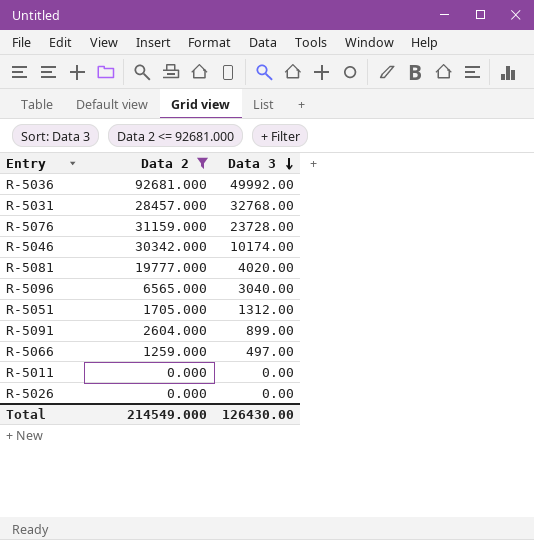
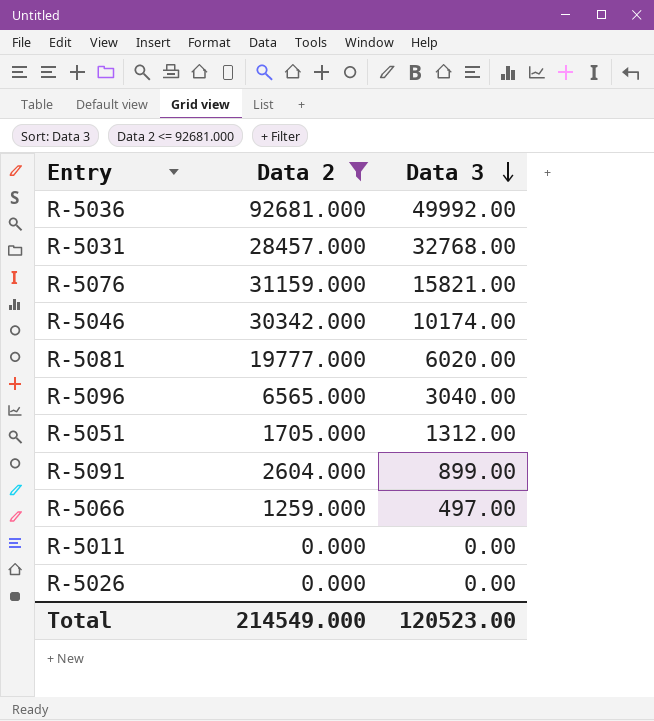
R-5076 | Data 3: 23728.00 -> 15821.00
R-5081 | Data 3: 4020.00 -> 6020.00
Total | Data 3: 126430.00 -> 120523.00

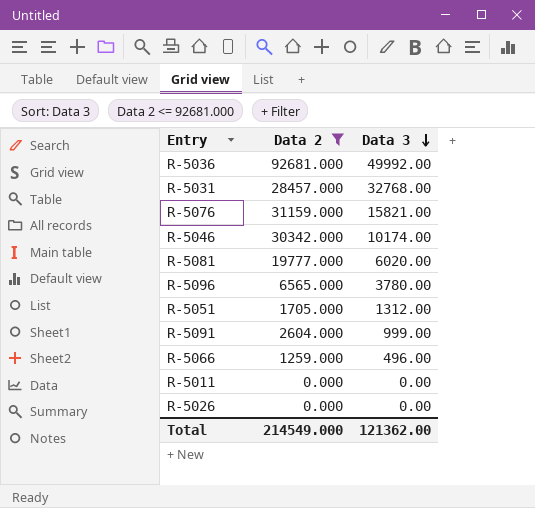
R-5096 | Data 3: 3040.00 -> 3780.00
R-5091 | Data 3: 899.00 -> 999.00
R-5066 | Data 3: 497.00 -> 496.00
Total | Data 3: 120523.00 -> 121362.00

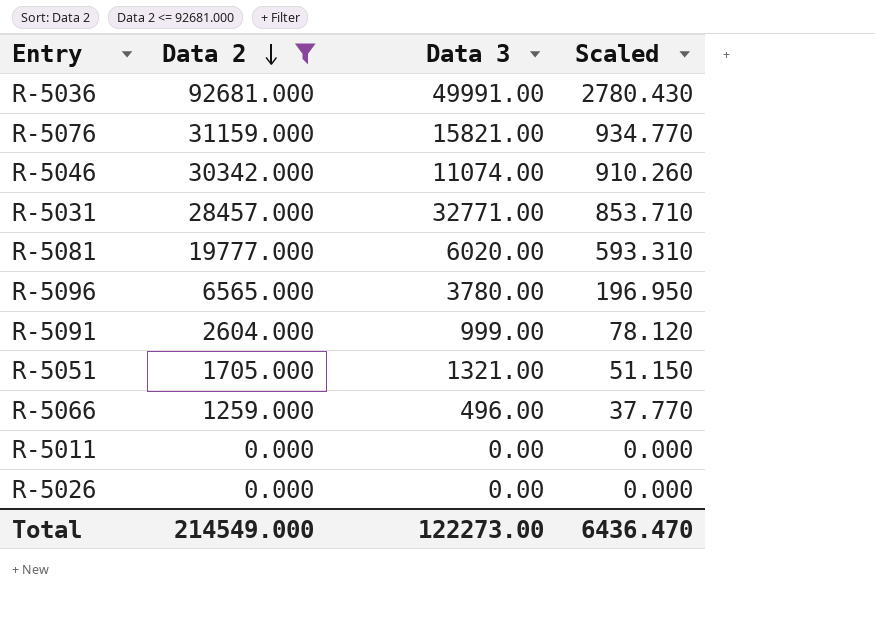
row order: Data 3 descending -> Data 2 descending
column Scaled | formula: none -> [Data 2] * 0.03
R-5036 | Data 3: 49992.00 -> 49991.00
R-5046 | Data 3: 10174.00 -> 11074.00
R-5031 | Data 3: 32768.00 -> 32771.00
R-5051 | Data 3: 1312.00 -> 1321.00
Total | Data 3: 121362.00 -> 122273.00

